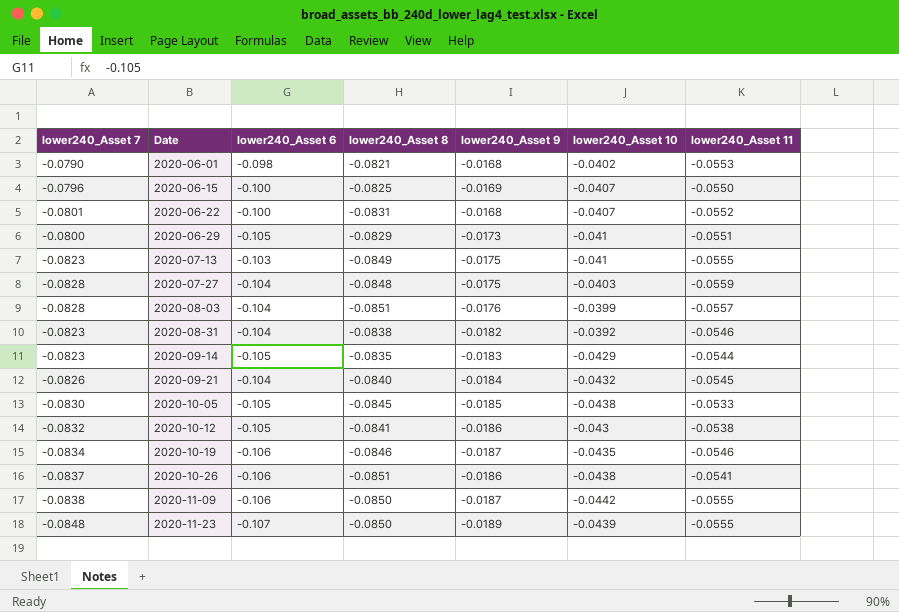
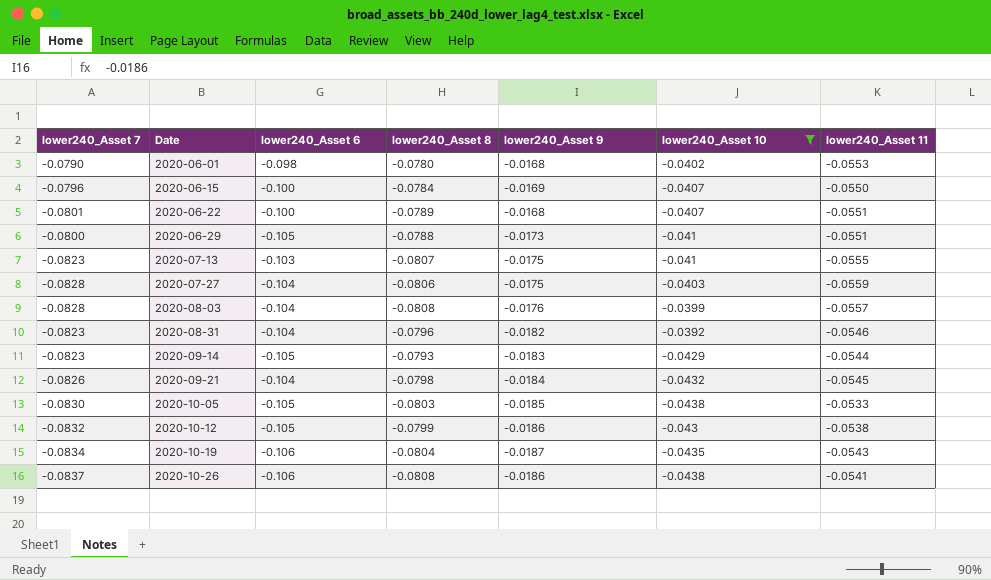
filter: none -> lower240_Asset 10 >= -0.0438
2020-06-01 | lower240_Asset 8: -0.0821 -> -0.0780
2020-06-15 | lower240_Asset 8: -0.0825 -> -0.0784
2020-06-22 | lower240_Asset 8: -0.0831 -> -0.0789
2020-06-22 | lower240_Asset 11: -0.0552 -> -0.0551
2020-06-29 | lower240_Asset 8: -0.0829 -> -0.0788
2020-07-13 | lower240_Asset 8: -0.0849 -> -0.0807
2020-07-27 | lower240_Asset 8: -0.0848 -> -0.0806
2020-08-03 | lower240_Asset 8: -0.0851 -> -0.0808
2020-08-31 | lower240_Asset 8: -0.0838 -> -0.0796
2020-09-14 | lower240_Asset 8: -0.0835 -> -0.0793
2020-09-21 | lower240_Asset 8: -0.0840 -> -0.0798
2020-10-05 | lower240_Asset 8: -0.0845 -> -0.0803
2020-10-12 | lower240_Asset 8: -0.0841 -> -0.0799
2020-10-19 | lower240_Asset 8: -0.0846 -> -0.0804
2020-10-19 | lower240_Asset 11: -0.0546 -> -0.0543
2020-10-26 | lower240_Asset 8: -0.0851 -> -0.0808

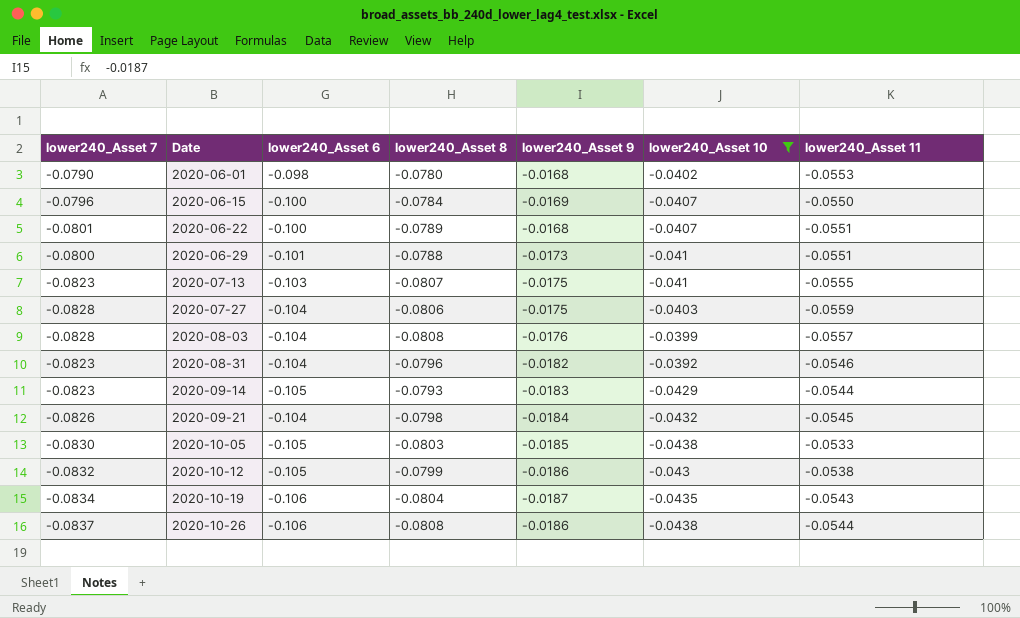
2020-06-29 | lower240_Asset 6: -0.105 -> -0.101
2020-10-26 | lower240_Asset 11: -0.0541 -> -0.0544

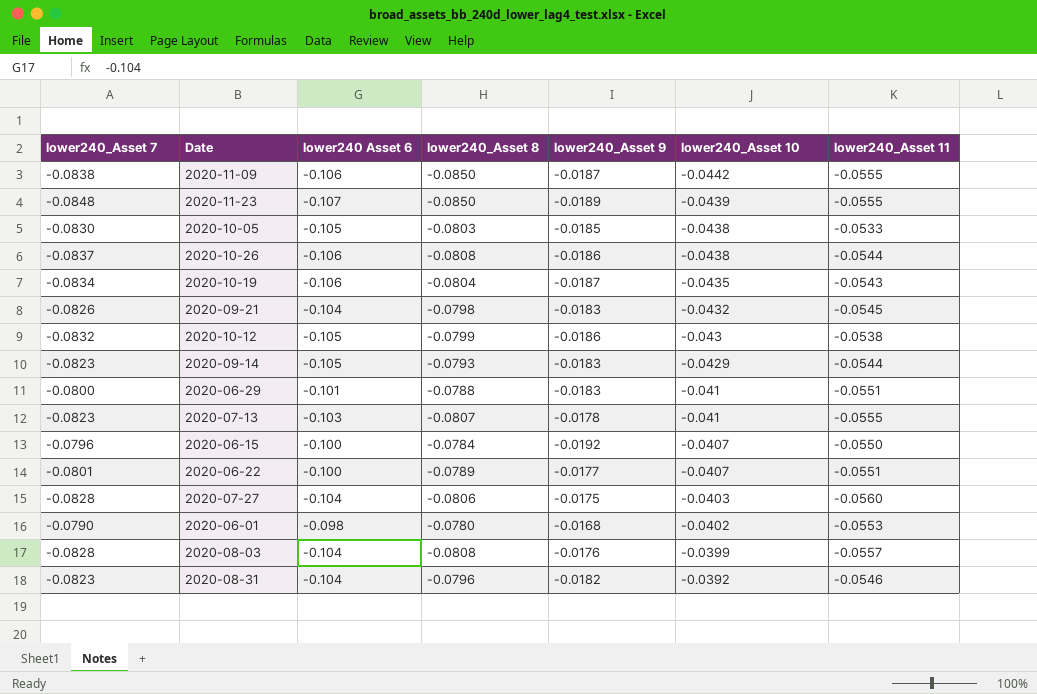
filter: lower240_Asset 10 >= -0.0438 -> none
row order: Date ascending -> lower240_Asset 10 ascending
column name: lower240_Asset 6 -> lower240 Asset 6
2020-09-21 | lower240_Asset 9: -0.0184 -> -0.0183
2020-06-29 | lower240_Asset 9: -0.0173 -> -0.0183
2020-07-13 | lower240_Asset 9: -0.0175 -> -0.0178
2020-06-15 | lower240_Asset 9: -0.0169 -> -0.0192
2020-06-22 | lower240_Asset 9: -0.0168 -> -0.0177
2020-07-27 | lower240_Asset 11: -0.0559 -> -0.0560

